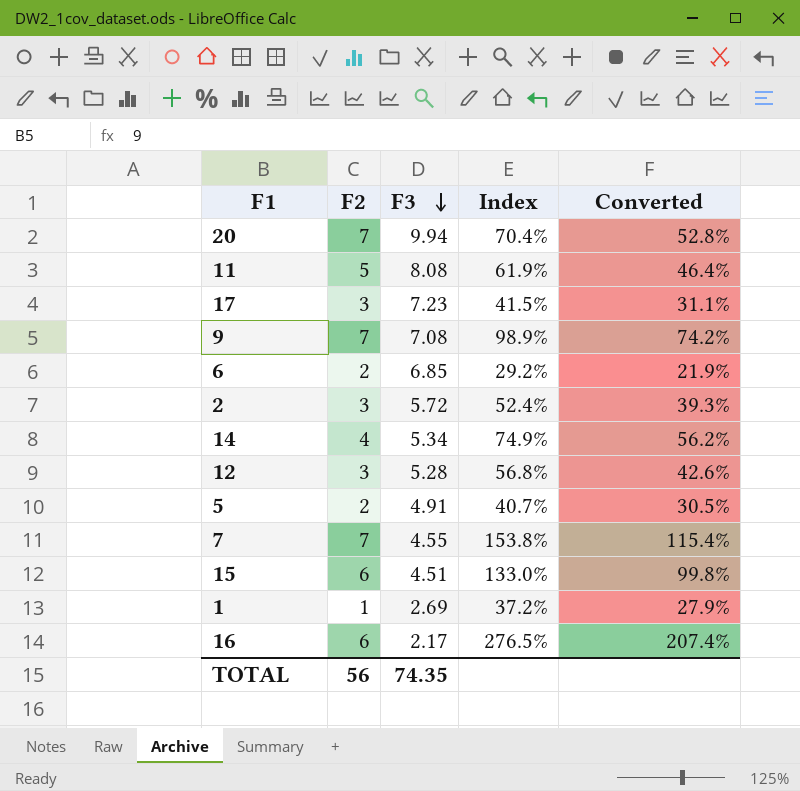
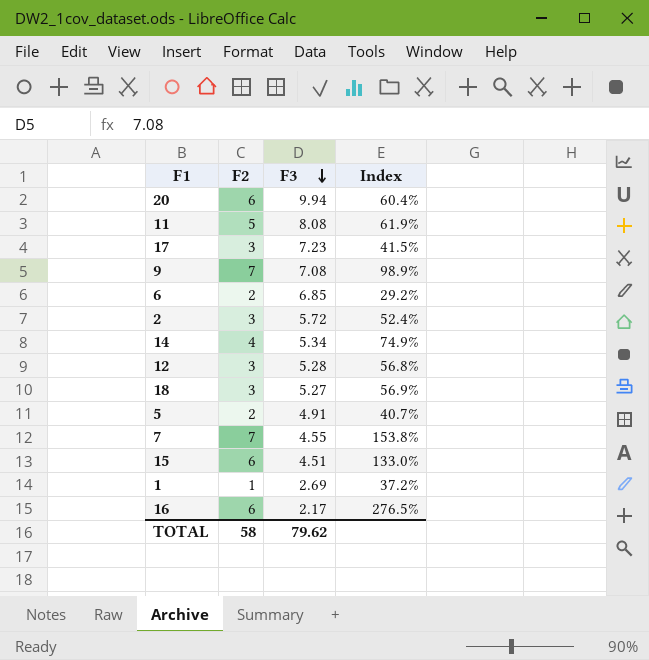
column Converted | formula: [Index] * 0.75 -> none
20 | F2: 7 -> 6
20 | Index: 70.4% -> 60.4%
row 18: none -> 3 | 5.27 | 56.9%
TOTAL | F2: 56 -> 58
TOTAL | F3: 74.35 -> 79.62

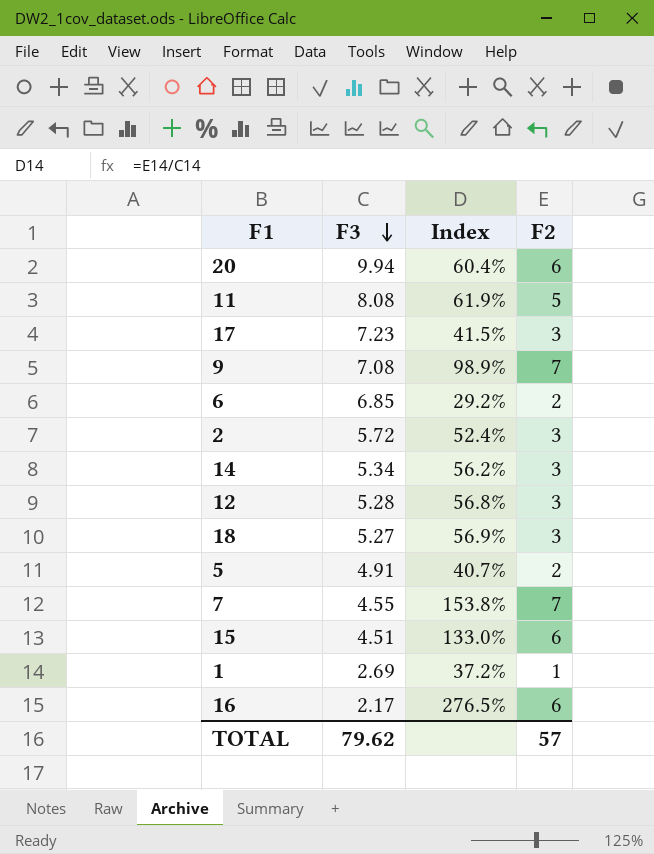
column F2 | position: 2 -> 4
14 | Index: 74.9% -> 56.2%
14 | F2: 4 -> 3
TOTAL | F2: 58 -> 57

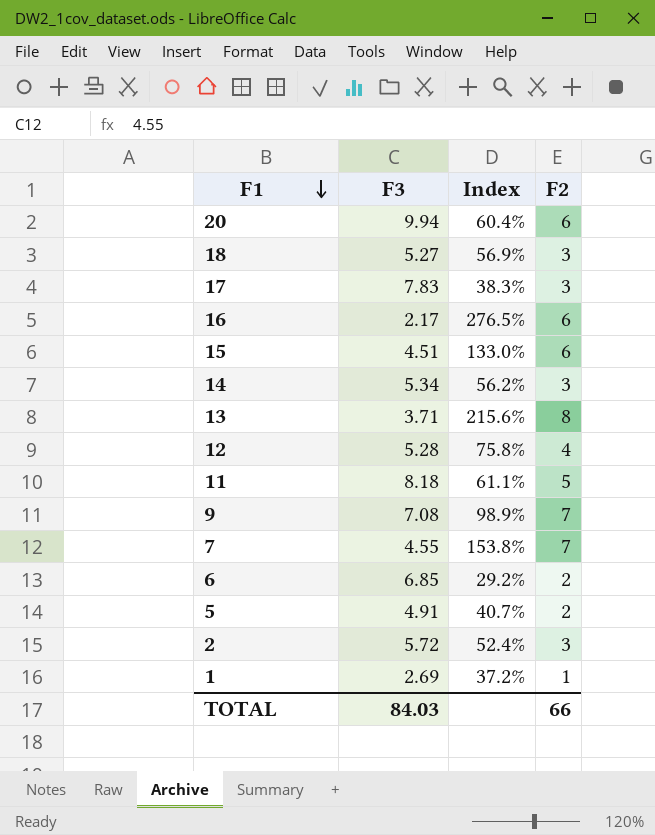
row order: F3 descending -> F1 descending
17 | F3: 7.23 -> 7.83
17 | Index: 41.5% -> 38.3%
row 13: none -> 3.71 | 215.6% | 8
12 | Index: 56.8% -> 75.8%
12 | F2: 3 -> 4
11 | F3: 8.08 -> 8.18
11 | Index: 61.9% -> 61.1%
TOTAL | F3: 79.62 -> 84.03
TOTAL | F2: 57 -> 66

